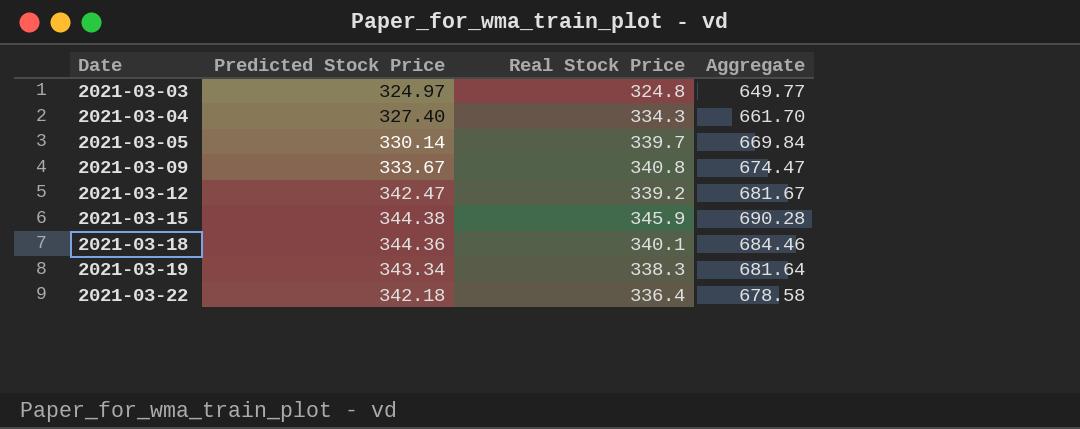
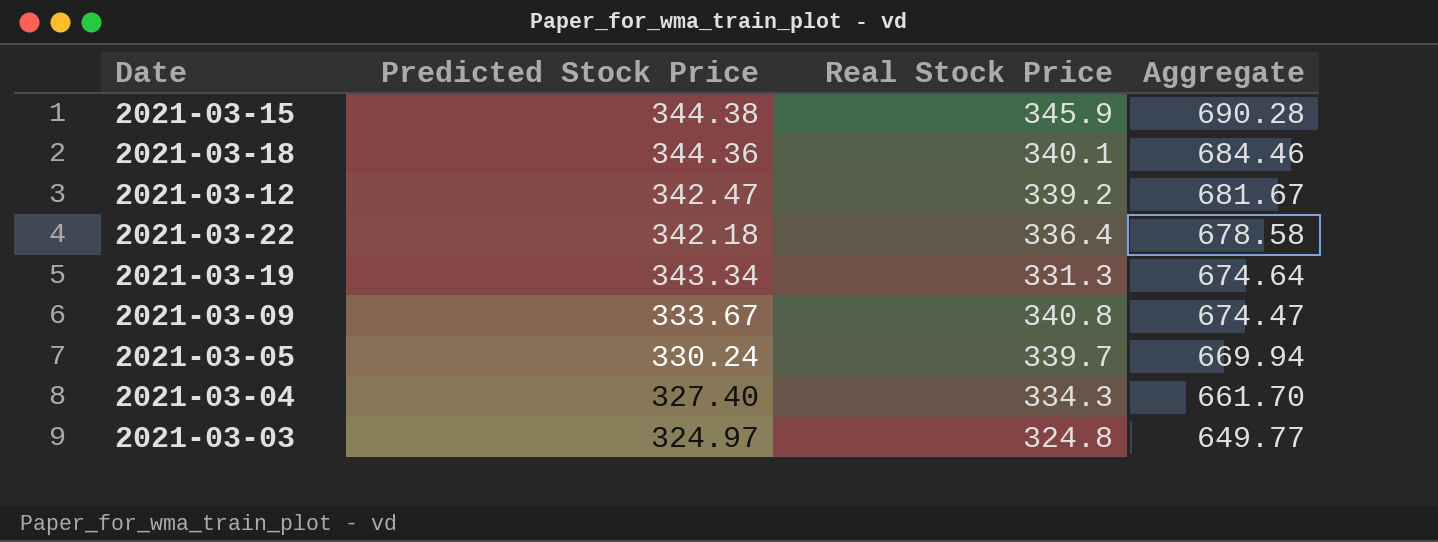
row order: Date ascending -> Aggregate descending
2021-03-19 | Real Stock Price: 338.3 -> 331.3
2021-03-19 | Aggregate: 681.64 -> 674.64
2021-03-05 | Predicted Stock Price: 330.14 -> 330.24
2021-03-05 | Aggregate: 669.84 -> 669.94

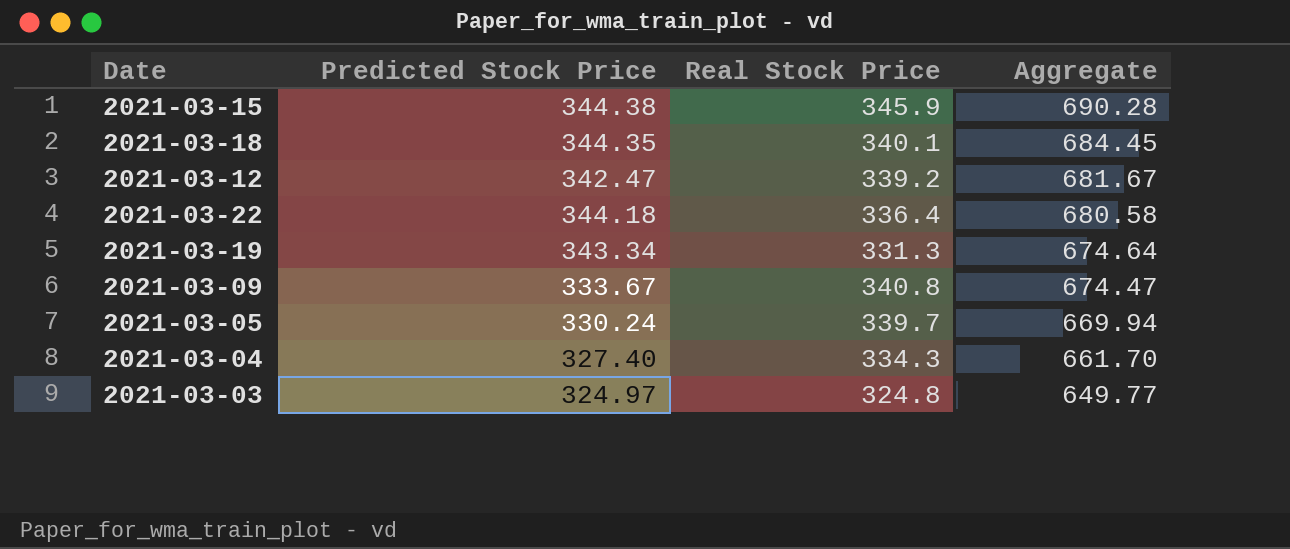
2021-03-18 | Predicted Stock Price: 344.36 -> 344.35
2021-03-18 | Aggregate: 684.46 -> 684.45
2021-03-22 | Predicted Stock Price: 342.18 -> 344.18
2021-03-22 | Aggregate: 678.58 -> 680.58

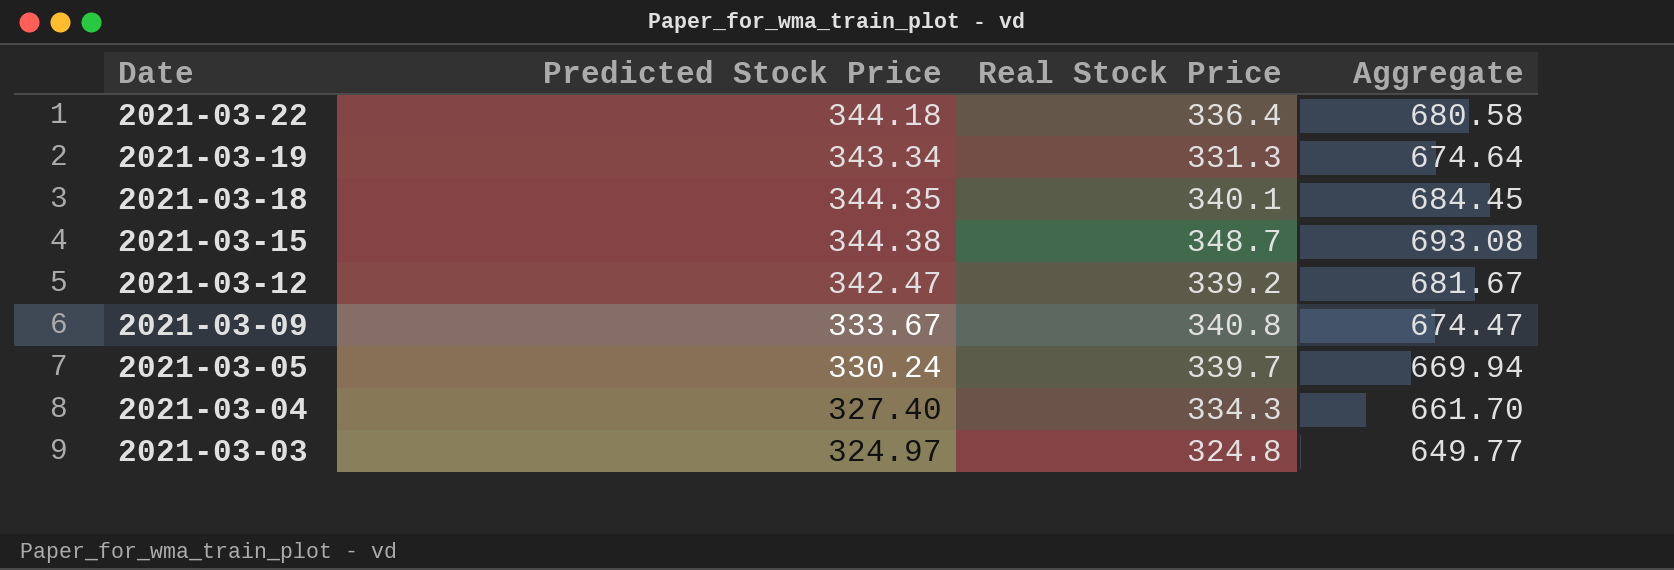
row order: Aggregate descending -> Date descending
2021-03-15 | Real Stock Price: 345.9 -> 348.7
2021-03-15 | Aggregate: 690.28 -> 693.08

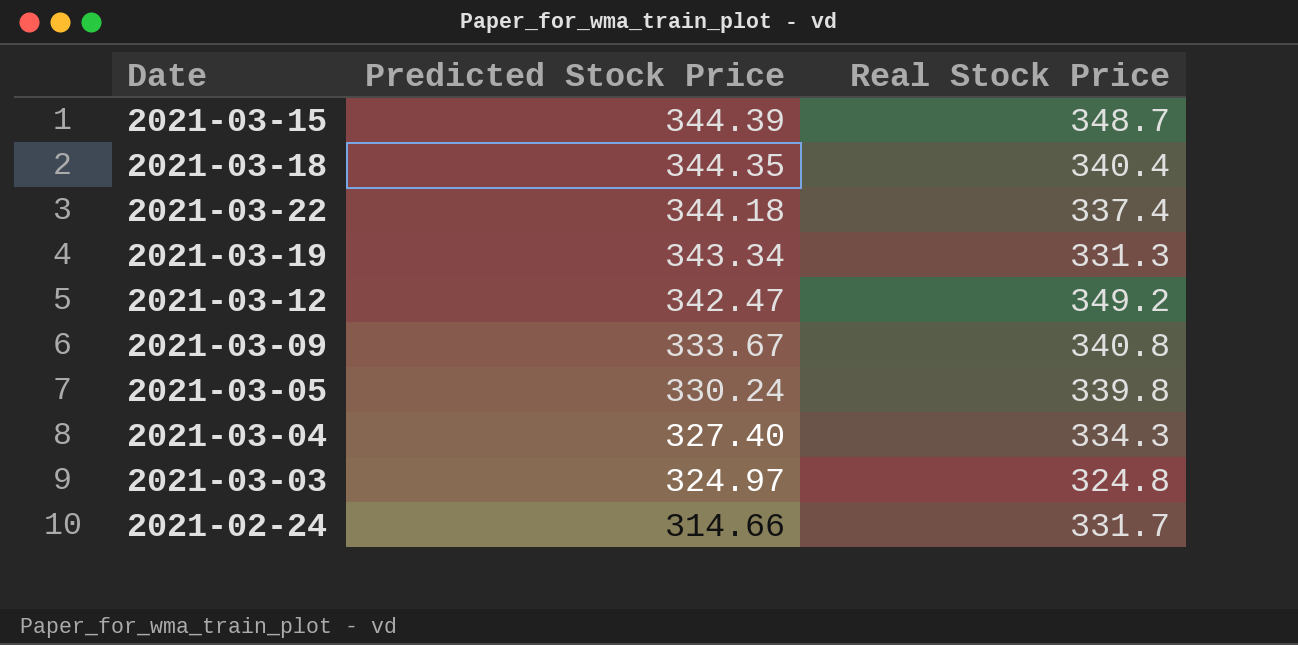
row order: Date descending -> Predicted Stock Price descending
column Aggregate | formula: [Predicted Stock Price] + [Real Stock Price] -> none
2021-03-15 | Predicted Stock Price: 344.38 -> 344.39
2021-03-18 | Real Stock Price: 340.1 -> 340.4
2021-03-22 | Real Stock Price: 336.4 -> 337.4
2021-03-12 | Real Stock Price: 339.2 -> 349.2
2021-03-05 | Real Stock Price: 339.7 -> 339.8
row 2021-02-24: none -> 314.66 | 331.7

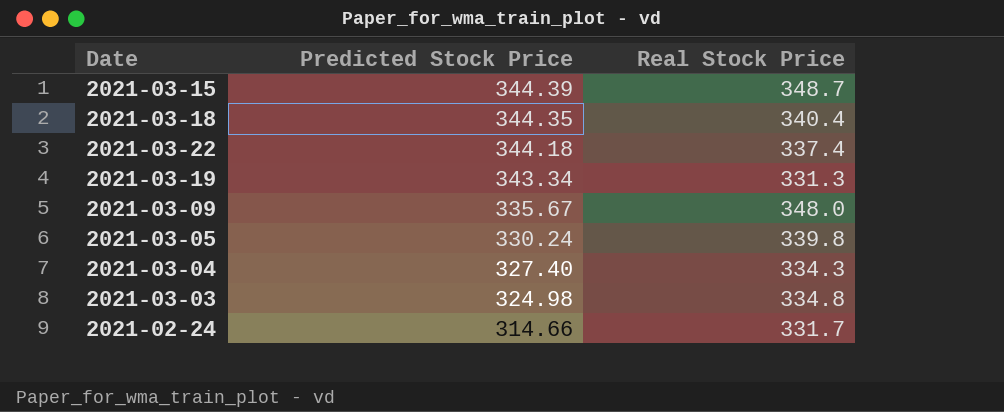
row 2021-03-12: 342.47 | 349.2 -> none
2021-03-09 | Predicted Stock Price: 333.67 -> 335.67
2021-03-09 | Real Stock Price: 340.8 -> 348.0
2021-03-03 | Predicted Stock Price: 324.97 -> 324.98
2021-03-03 | Real Stock Price: 324.8 -> 334.8

